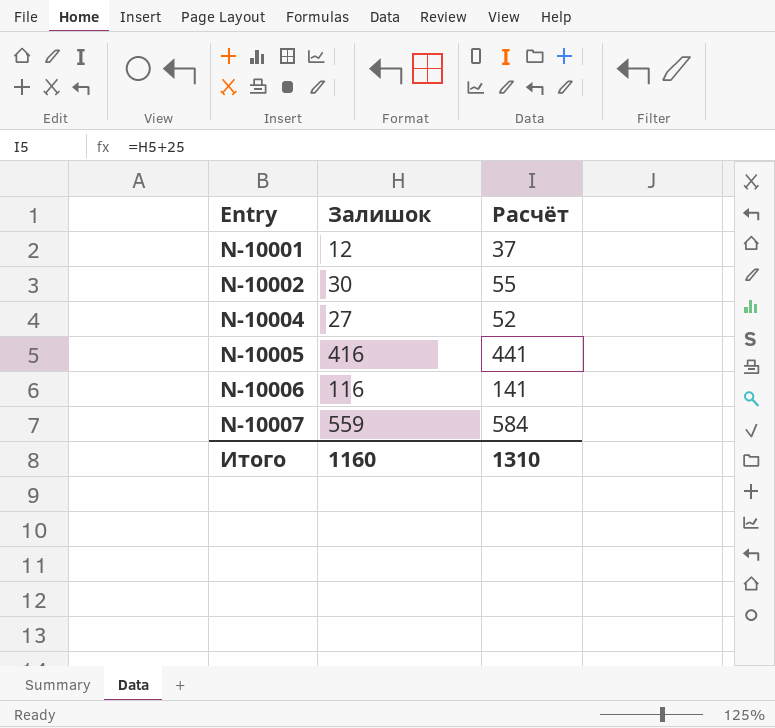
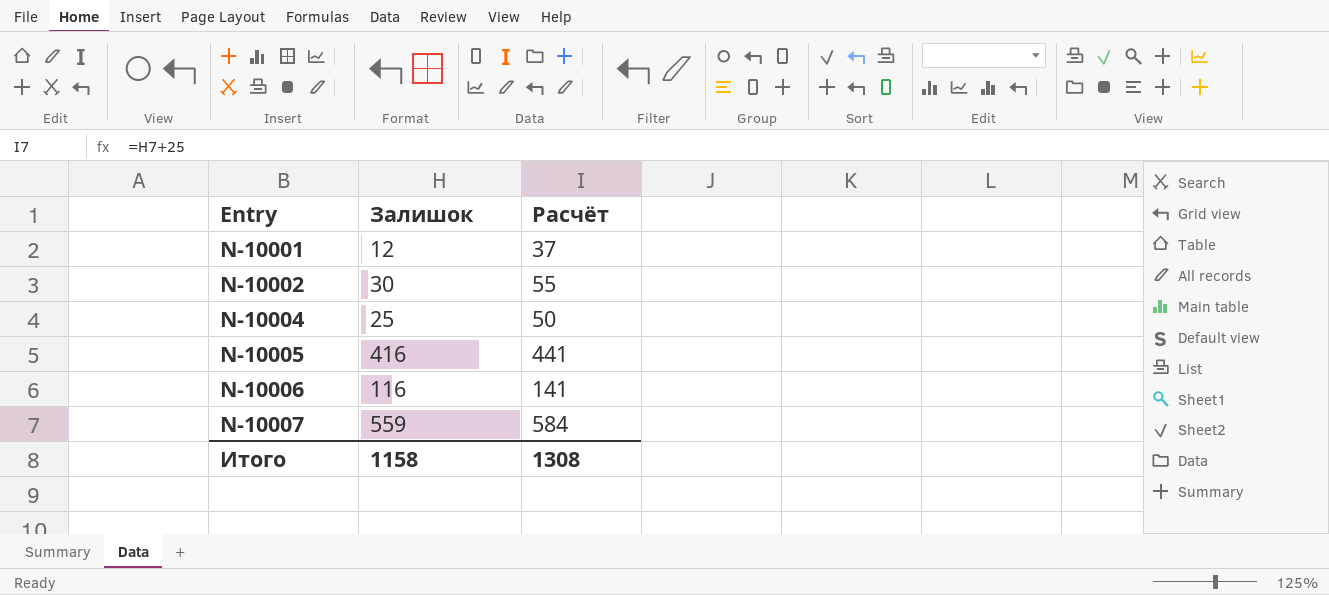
N-10004 | Залишок: 27 -> 25
N-10004 | Расчёт: 52 -> 50
Итого | Залишок: 1160 -> 1158
Итого | Расчёт: 1310 -> 1308

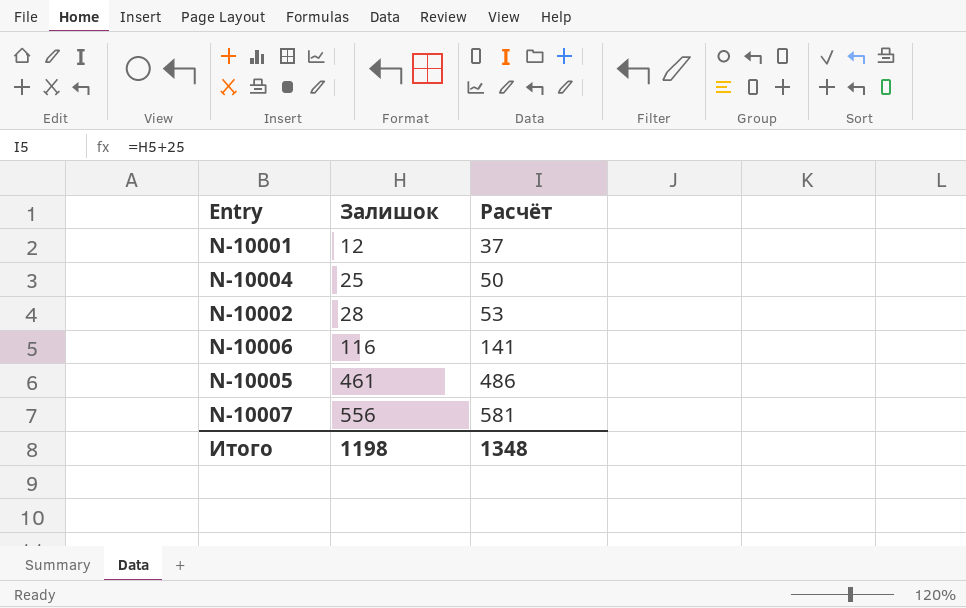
row order: Entry ascending -> Залишок ascending
N-10002 | Залишок: 30 -> 28
N-10002 | Расчёт: 55 -> 53
N-10005 | Залишок: 416 -> 461
N-10005 | Расчёт: 441 -> 486
N-10007 | Залишок: 559 -> 556
N-10007 | Расчёт: 584 -> 581
Итого | Залишок: 1158 -> 1198
Итого | Расчёт: 1308 -> 1348

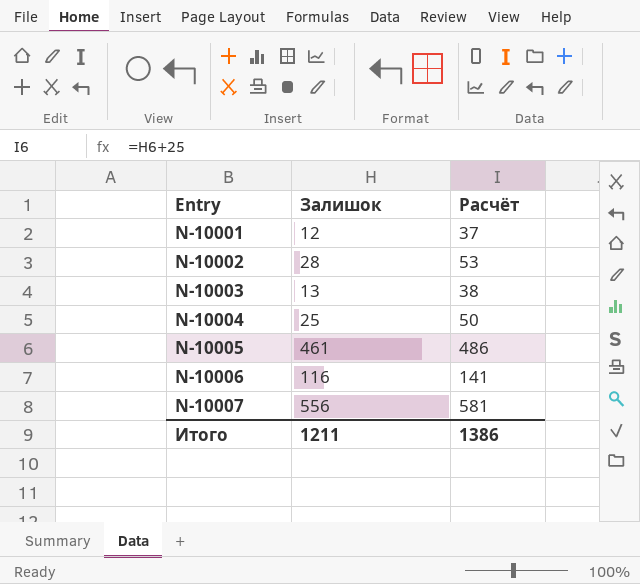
row order: Залишок ascending -> Entry ascending
row N-10003: none -> 13 | 38
Итого | Залишок: 1198 -> 1211
Итого | Расчёт: 1348 -> 1386

